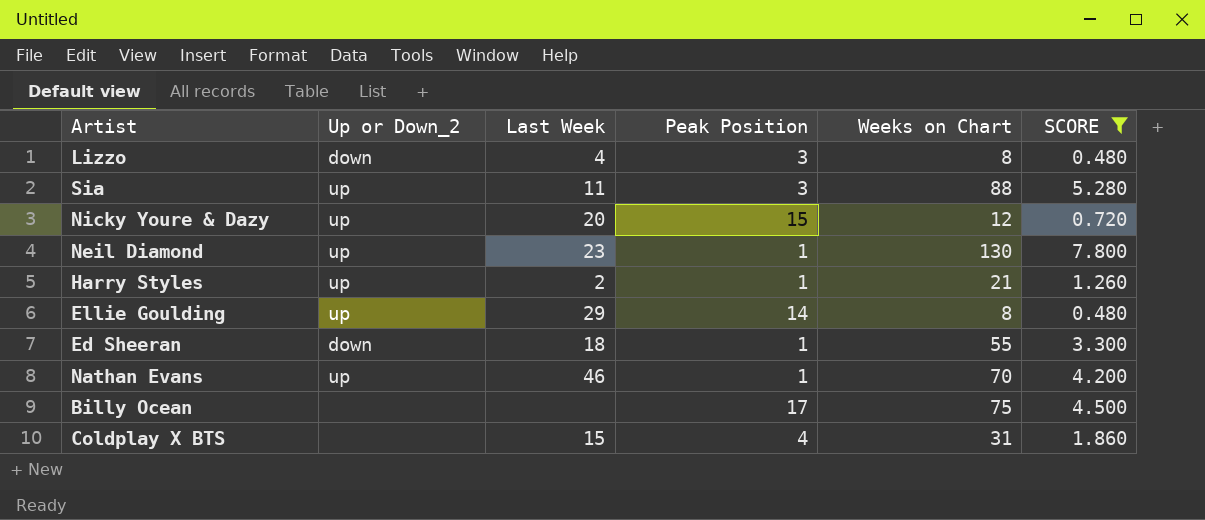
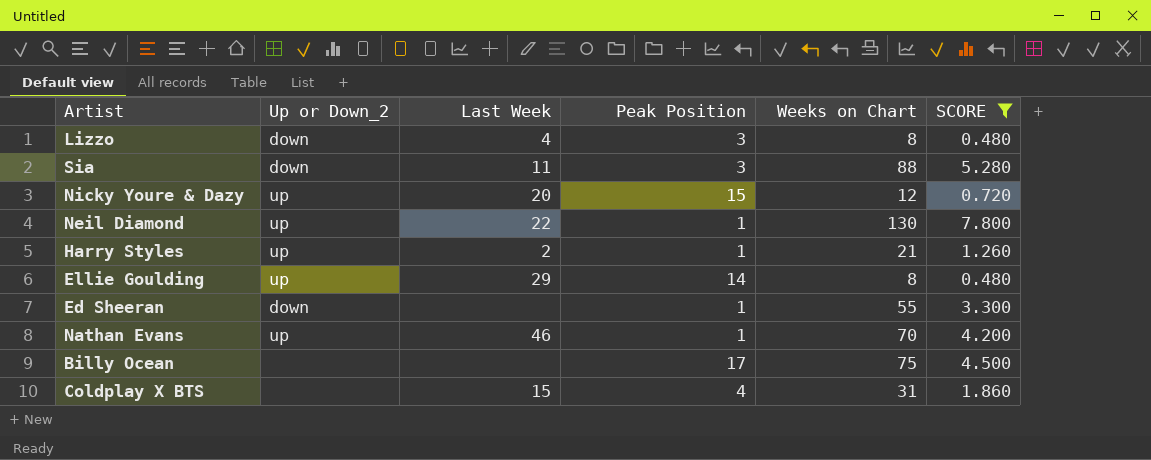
Sia | Up or Down_2: up -> down
Neil Diamond | Last Week: 23 -> 22
Ed Sheeran | Last Week: 18 -> none

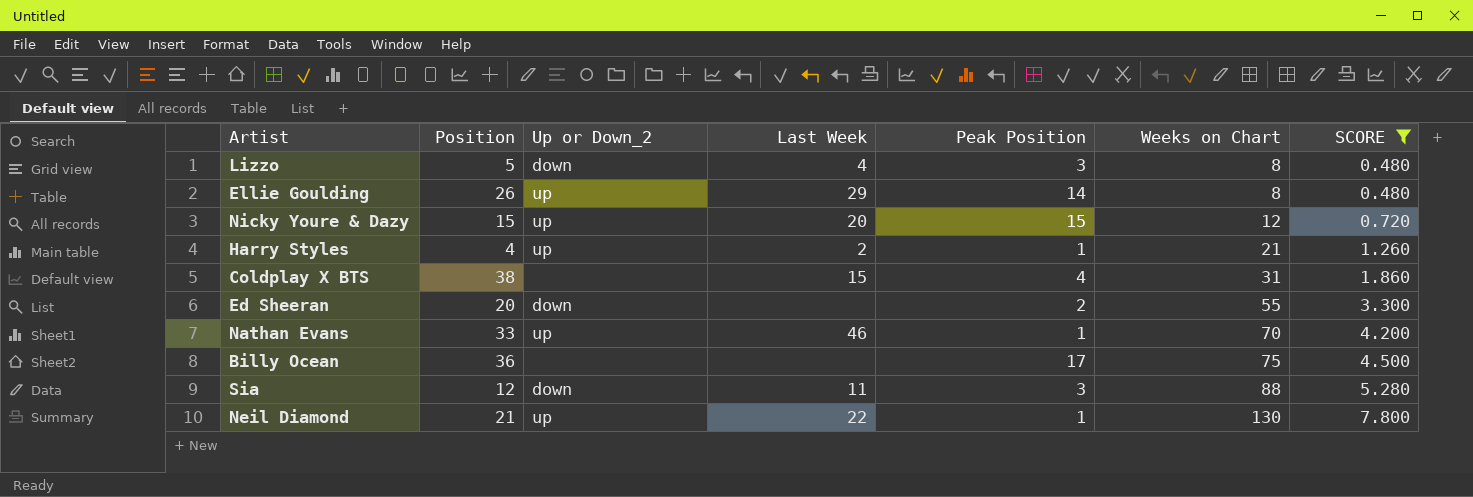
row order: none -> Weeks on Chart ascending
column Position | position: none -> 2
Ed Sheeran | Peak Position: 1 -> 2

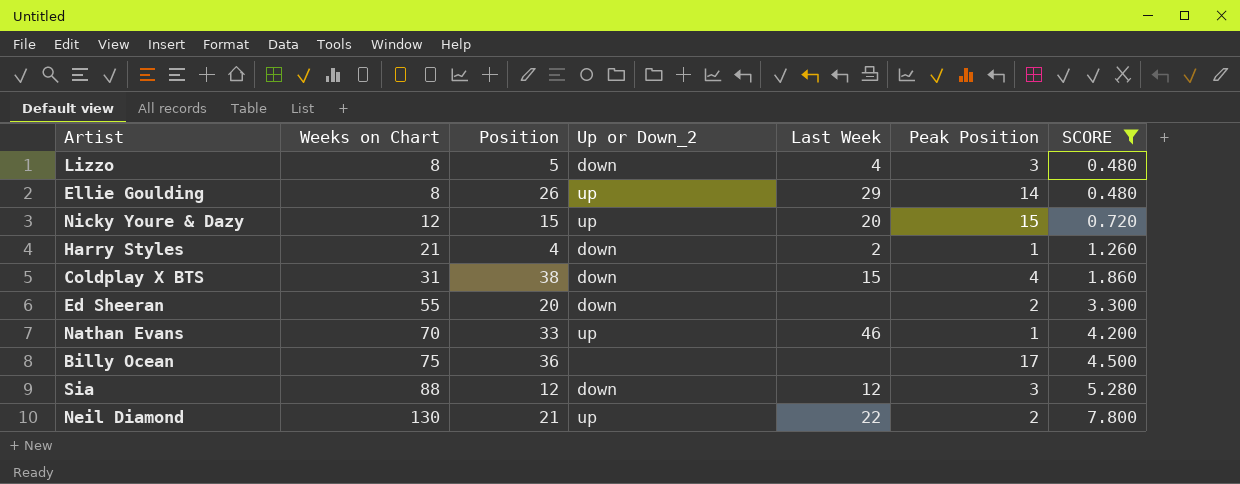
column Weeks on Chart | position: 6 -> 2
Harry Styles | Up or Down_2: up -> down
Coldplay X BTS | Up or Down_2: none -> down
Sia | Last Week: 11 -> 12
Neil Diamond | Peak Position: 1 -> 2

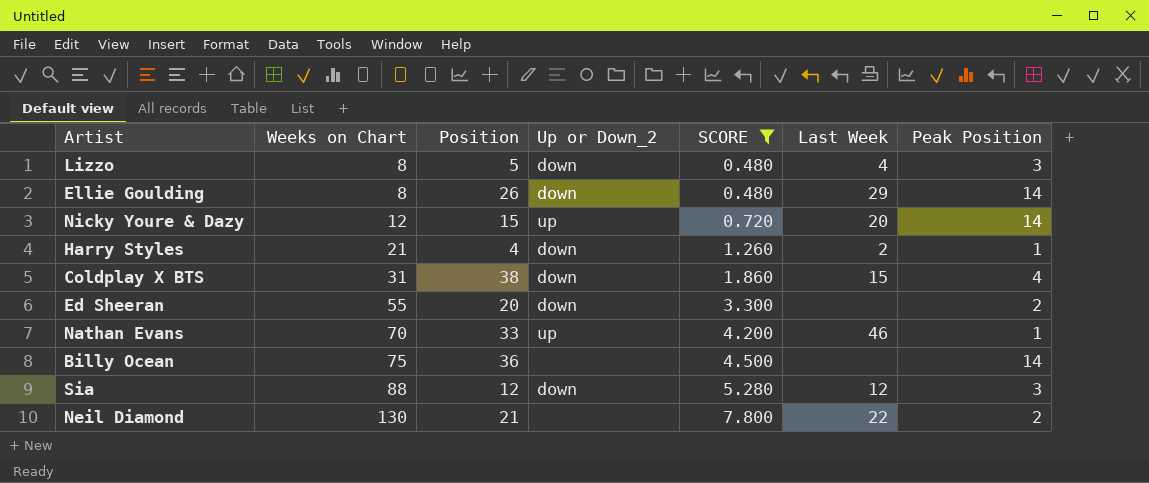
column SCORE | position: 7 -> 5
Ellie Goulding | Up or Down_2: up -> down
Nicky Youre & Dazy | Peak Position: 15 -> 14
Billy Ocean | Peak Position: 17 -> 14
Neil Diamond | Up or Down_2: up -> none

